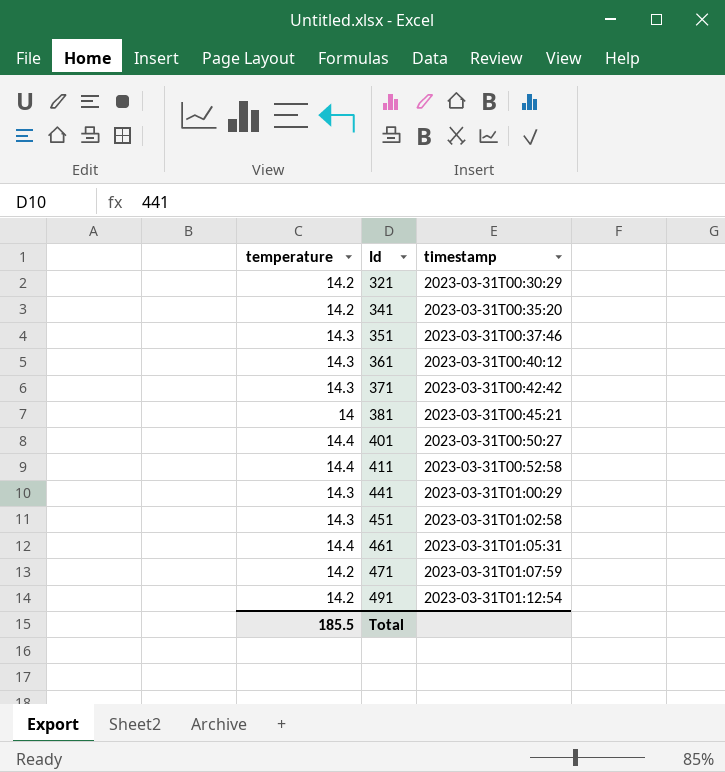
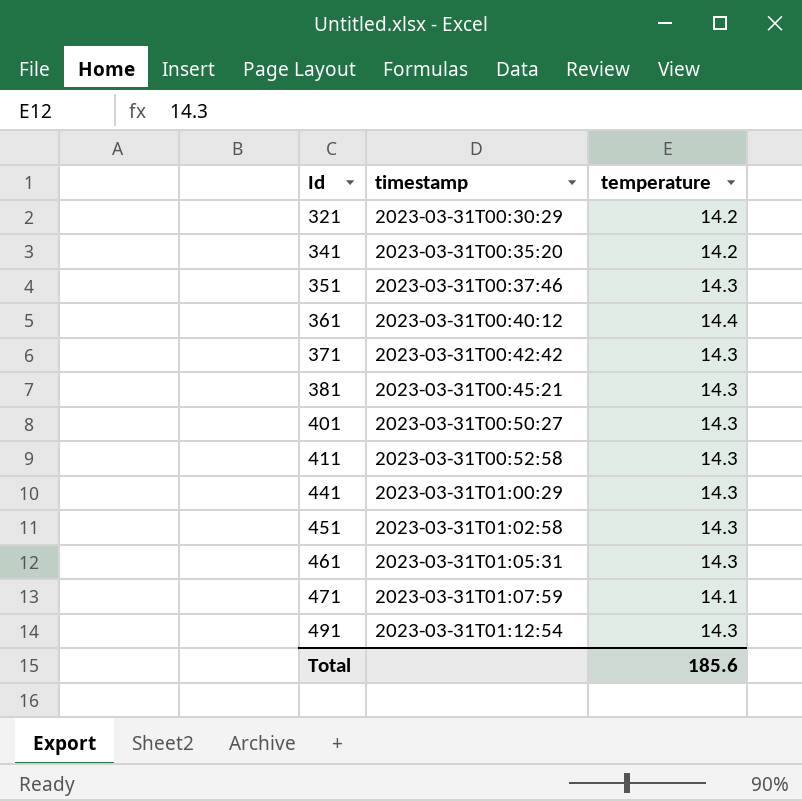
column temperature | position: 1 -> 3
361 | temperature: 14.3 -> 14.4
381 | temperature: 14 -> 14.3
401 | temperature: 14.4 -> 14.3
411 | temperature: 14.4 -> 14.3
461 | temperature: 14.4 -> 14.3
471 | temperature: 14.2 -> 14.1
491 | temperature: 14.2 -> 14.3
Total | temperature: 185.5 -> 185.6

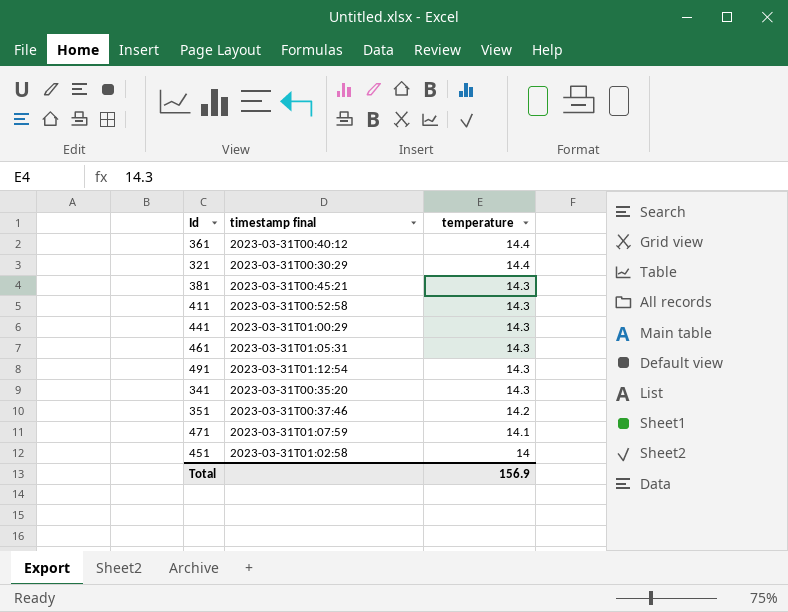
row order: Id ascending -> temperature descending
column name: timestamp -> timestamp final
row 371: 2023-03-31T00:42:42 | 14.3 -> none
row 401: 2023-03-31T00:50:27 | 14.3 -> none
321 | temperature: 14.2 -> 14.4
341 | temperature: 14.2 -> 14.3
351 | temperature: 14.3 -> 14.2
451 | temperature: 14.3 -> 14
Total | temperature: 185.6 -> 156.9

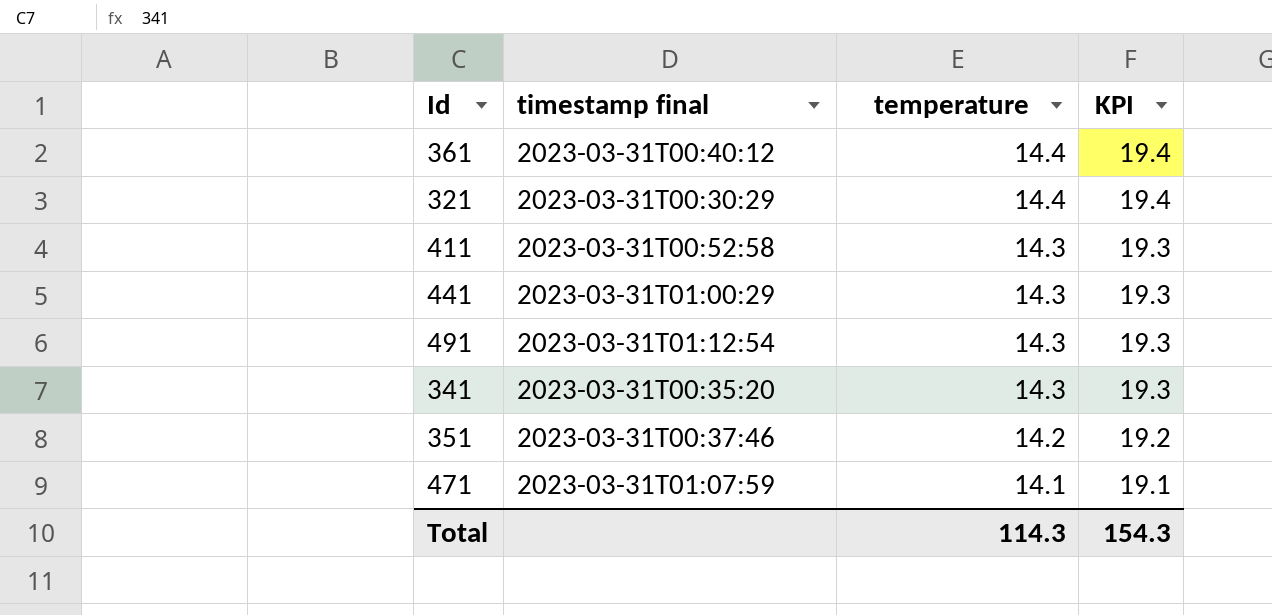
column KPI | formula: none -> [temperature] + 5
row 381: 2023-03-31T00:45:21 | 14.3 -> none
row 461: 2023-03-31T01:05:31 | 14.3 -> none
row 451: 2023-03-31T01:02:58 | 14 -> none
Total | temperature: 156.9 -> 114.3

